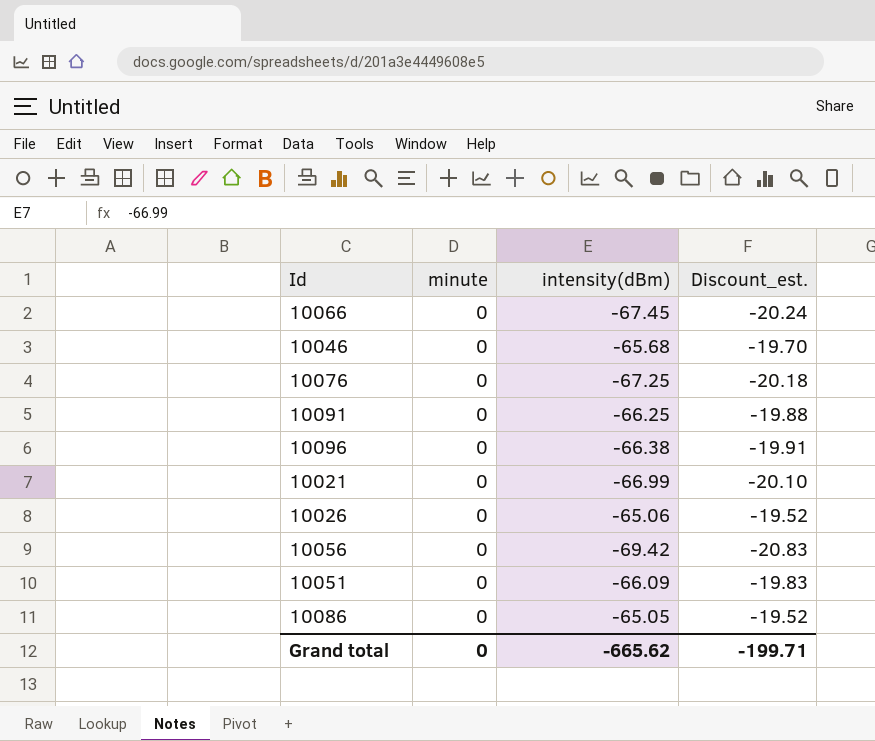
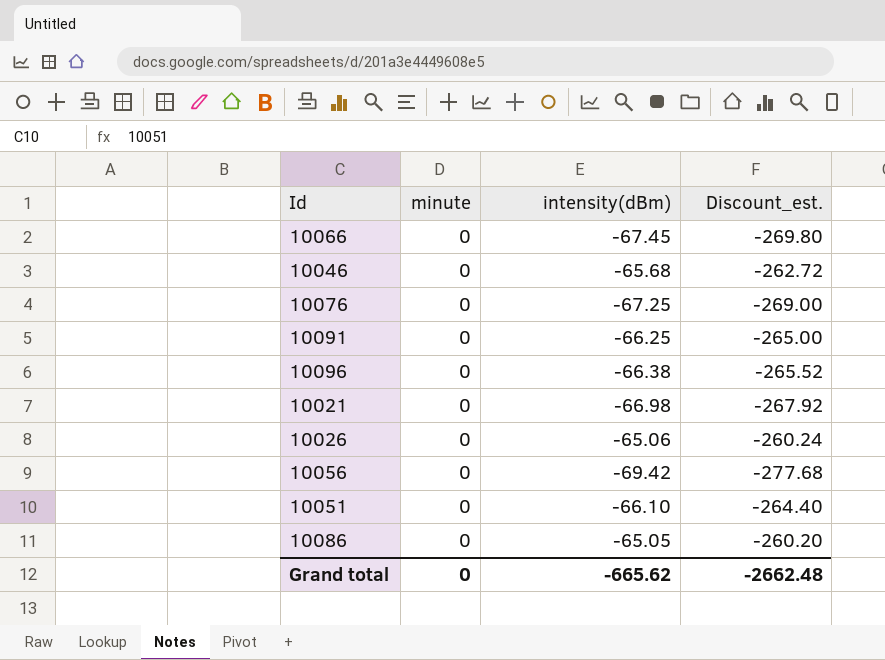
column Discount_est. | formula: [intensity(dBm)] * 0.3 -> [intensity(dBm)] * 4
10021 | intensity(dBm): -66.99 -> -66.98
10051 | intensity(dBm): -66.09 -> -66.10
Grand total | Discount_est.: -199.71 -> -2662.48

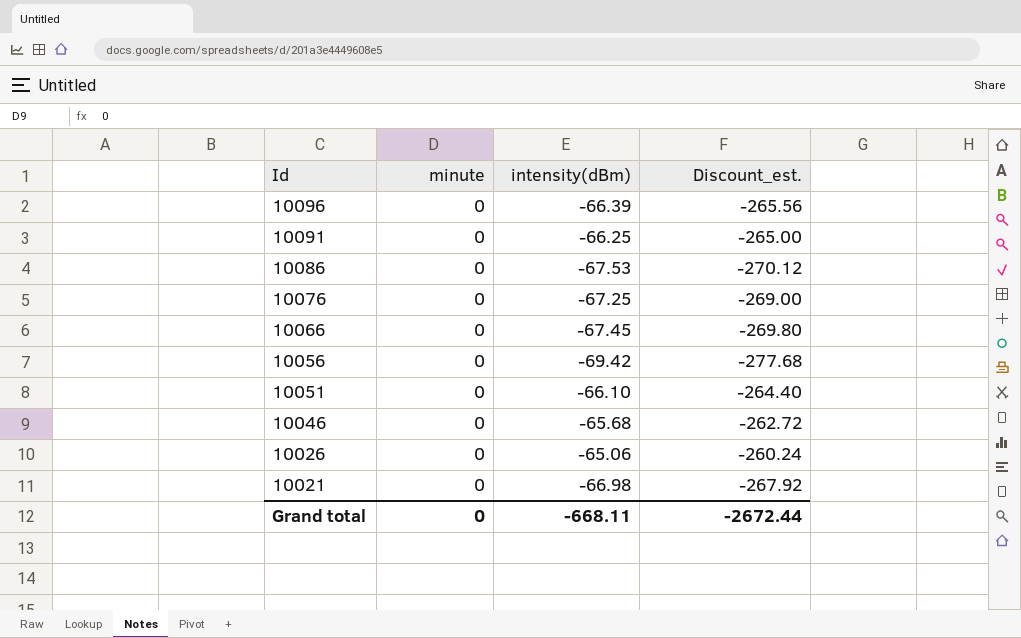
row order: none -> Id descending
10096 | intensity(dBm): -66.38 -> -66.39
10096 | Discount_est.: -265.52 -> -265.56
10086 | intensity(dBm): -65.05 -> -67.53
10086 | Discount_est.: -260.20 -> -270.12
Grand total | intensity(dBm): -665.62 -> -668.11
Grand total | Discount_est.: -2662.48 -> -2672.44

